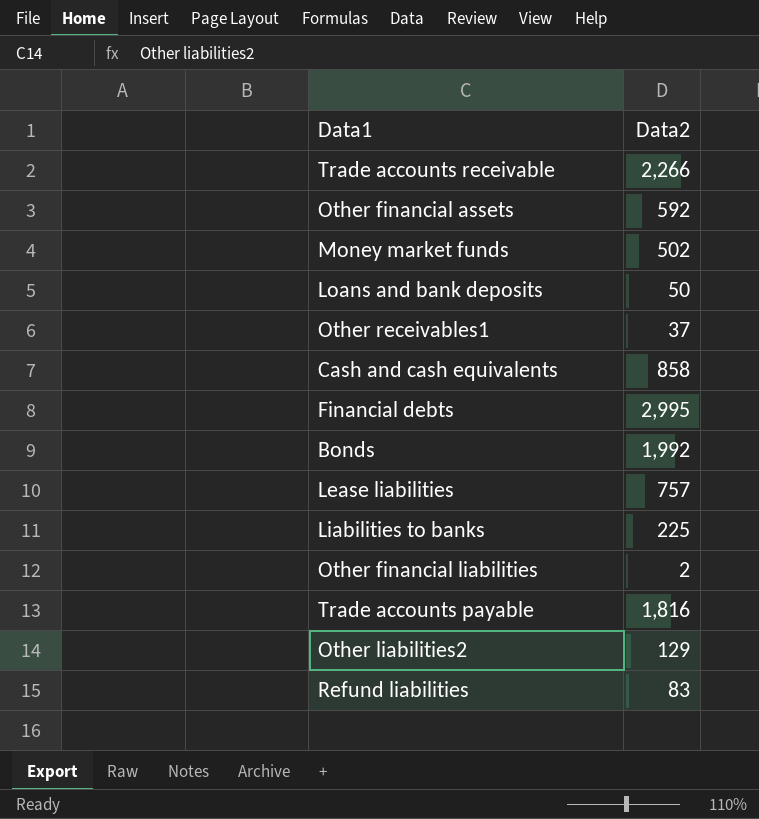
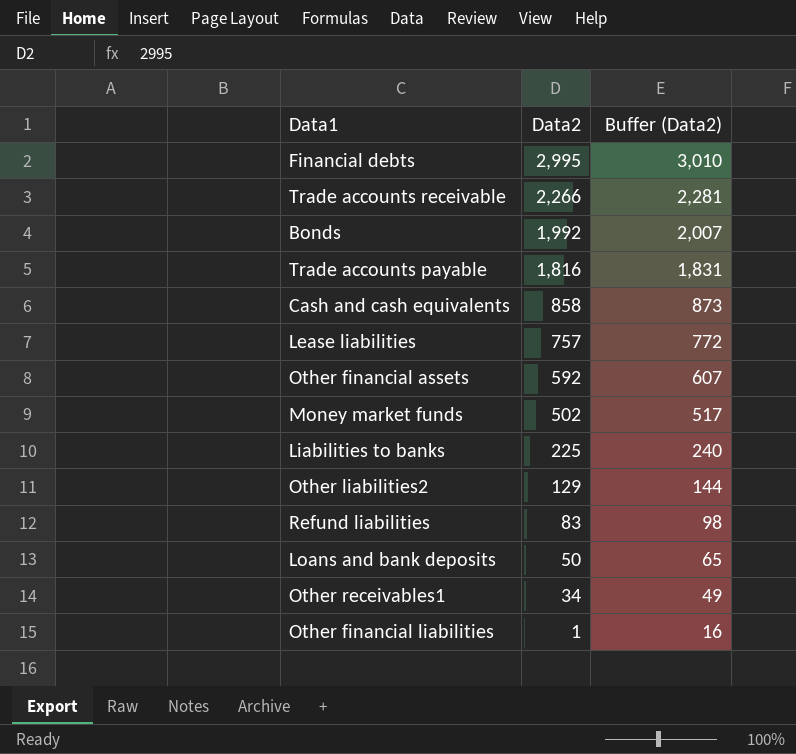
row order: none -> Data2 descending
column Buffer (Data2) | formula: none -> [Data2] + 15
Other receivables1 | Data2: 37 -> 34
Other financial liabilities | Data2: 2 -> 1

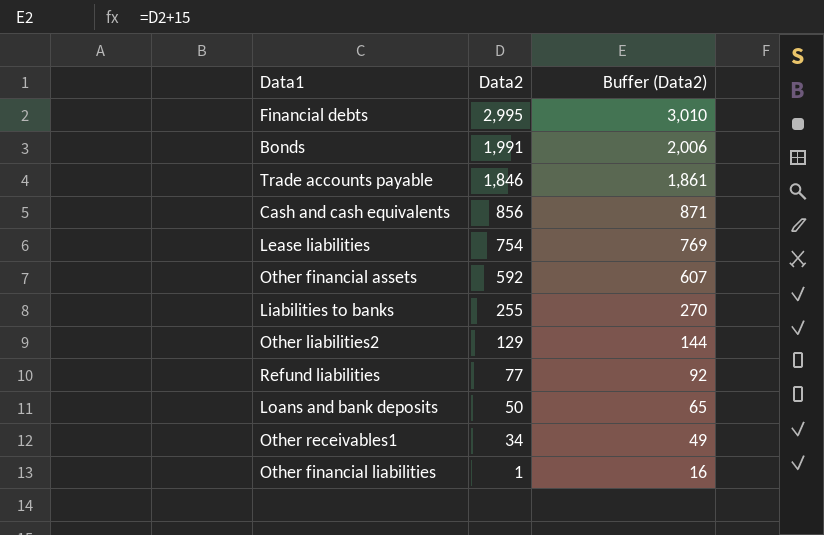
row Trade accounts receivable: 2,266 | 2,281 -> none
row Money market funds: 502 | 517 -> none
Bonds | Data2: 1,992 -> 1,991
Bonds | Buffer (Data2): 2,007 -> 2,006
Trade accounts payable | Data2: 1,816 -> 1,846
Trade accounts payable | Buffer (Data2): 1,831 -> 1,861
Cash and cash equivalents | Data2: 858 -> 856
Cash and cash equivalents | Buffer (Data2): 873 -> 871
Lease liabilities | Data2: 757 -> 754
Lease liabilities | Buffer (Data2): 772 -> 769
Liabilities to banks | Data2: 225 -> 255
Liabilities to banks | Buffer (Data2): 240 -> 270
Refund liabilities | Data2: 83 -> 77
Refund liabilities | Buffer (Data2): 98 -> 92

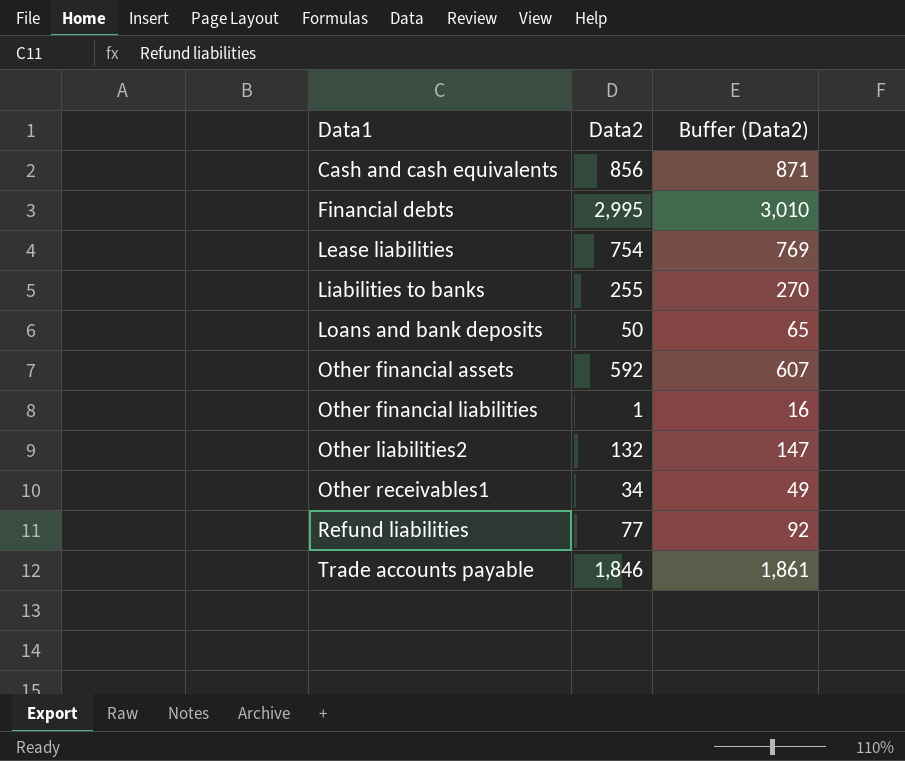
row order: Data2 descending -> Data1 ascending
row Bonds: 1,991 | 2,006 -> none
Other liabilities2 | Data2: 129 -> 132
Other liabilities2 | Buffer (Data2): 144 -> 147

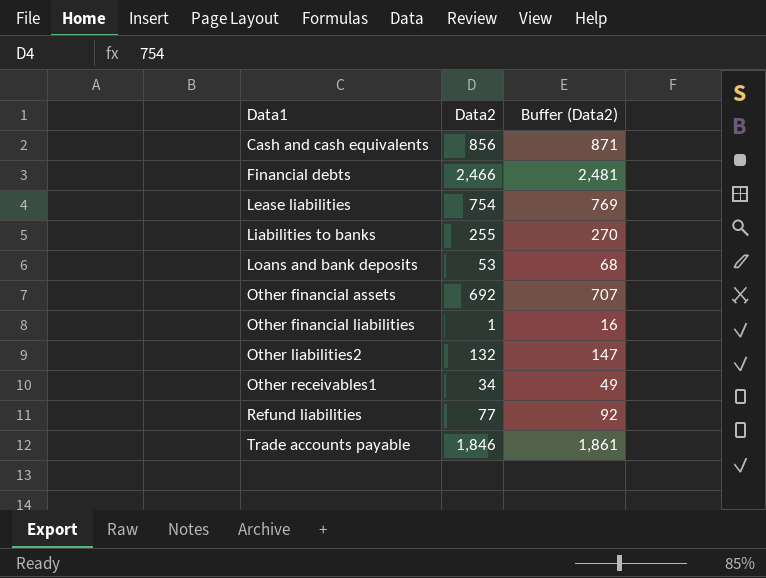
Financial debts | Data2: 2,995 -> 2,466
Financial debts | Buffer (Data2): 3,010 -> 2,481
Loans and bank deposits | Data2: 50 -> 53
Loans and bank deposits | Buffer (Data2): 65 -> 68
Other financial assets | Data2: 592 -> 692
Other financial assets | Buffer (Data2): 607 -> 707

